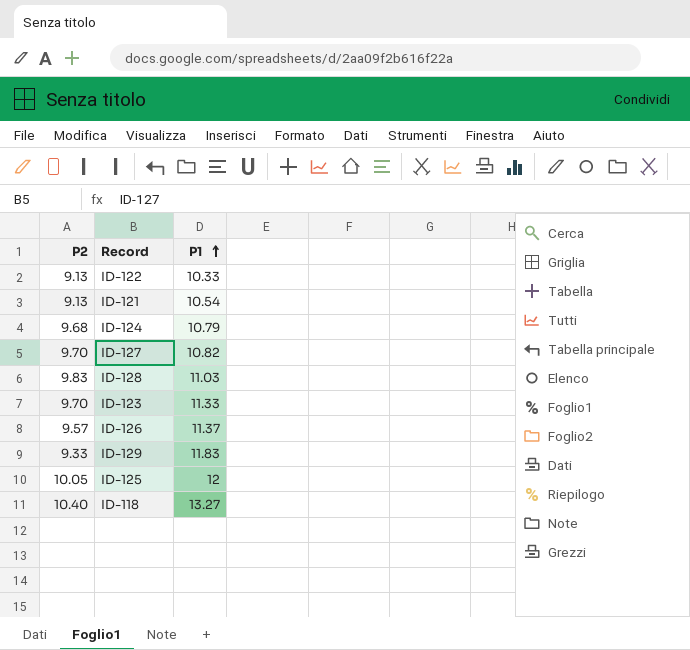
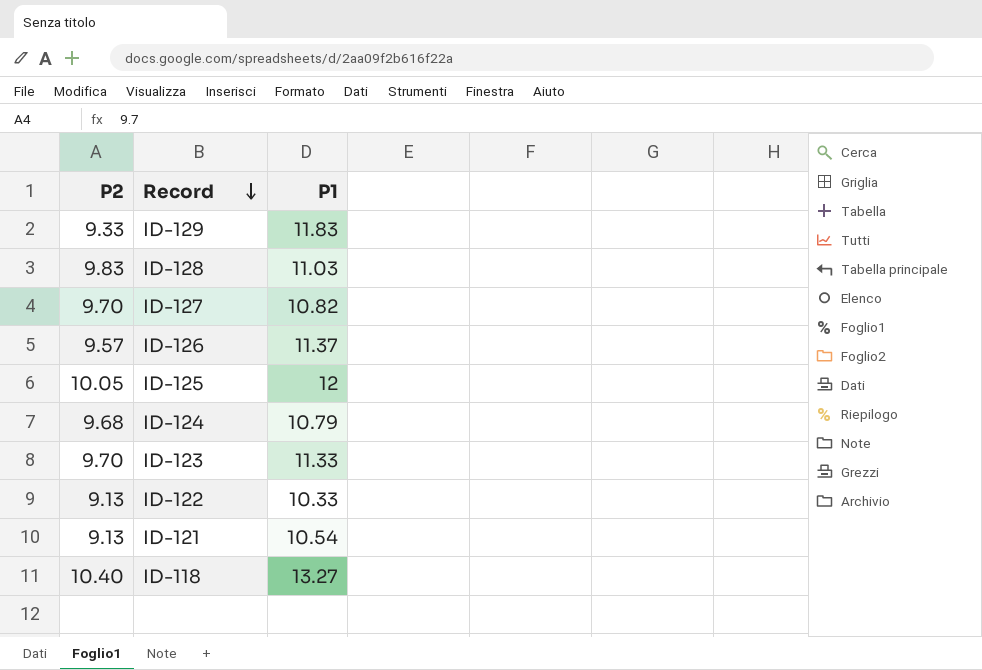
row order: P1 ascending -> Record descending

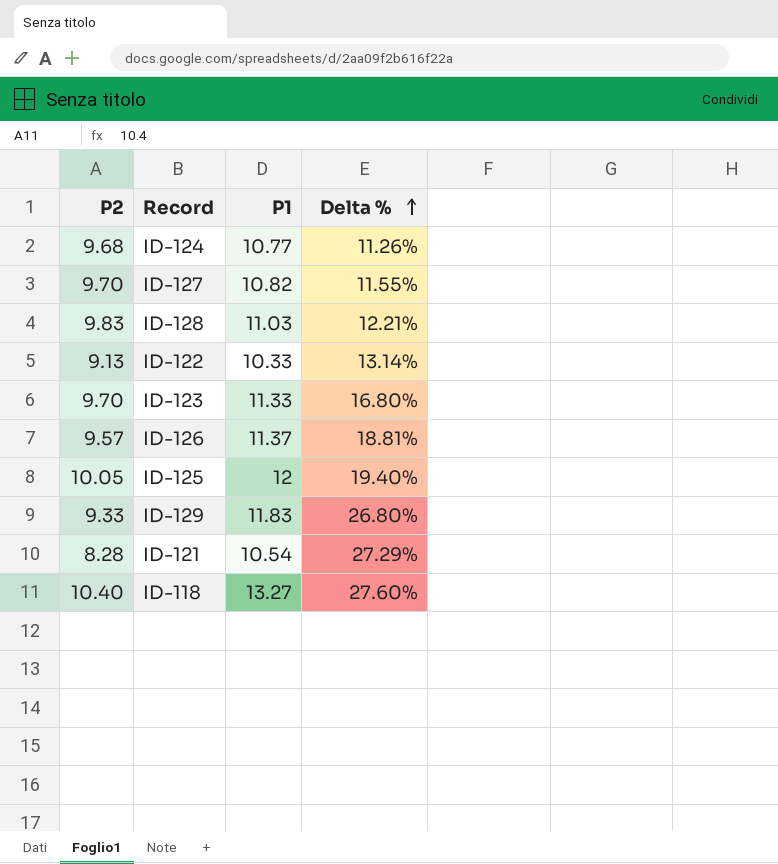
row order: Record descending -> Delta % ascending
column Delta % | formula: none -> ([P1] - [P2]) / [P2]
ID-124 | P1: 10.79 -> 10.77
ID-121 | P2: 9.13 -> 8.28

